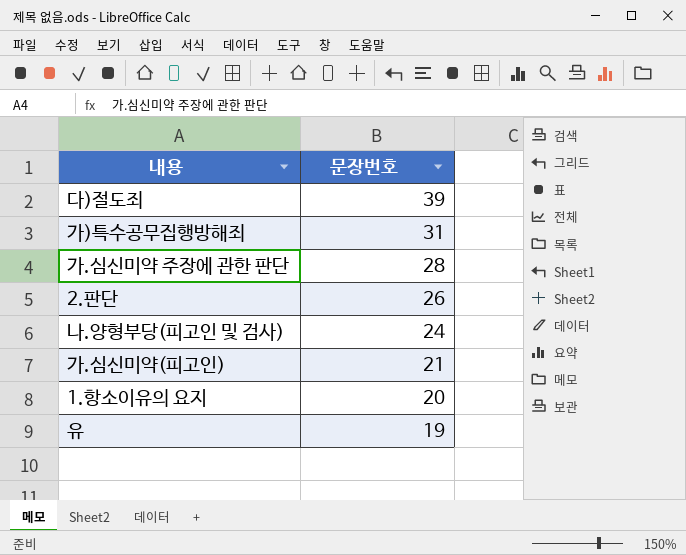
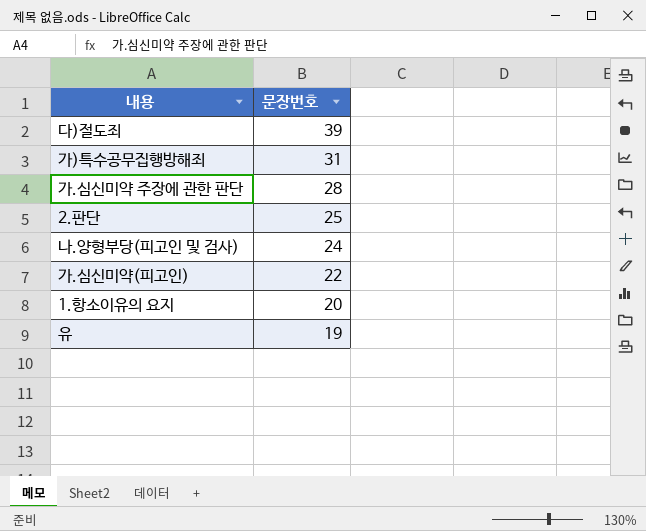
2.판단 | 문장번호: 26 -> 25
가.심신미약(피고인) | 문장번호: 21 -> 22

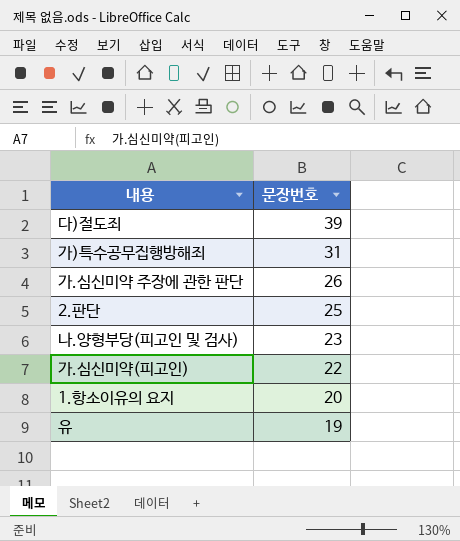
가.심신미약 주장에 관한 판단 | 문장번호: 28 -> 26
나.양형부당(피고인 및 검사) | 문장번호: 24 -> 23

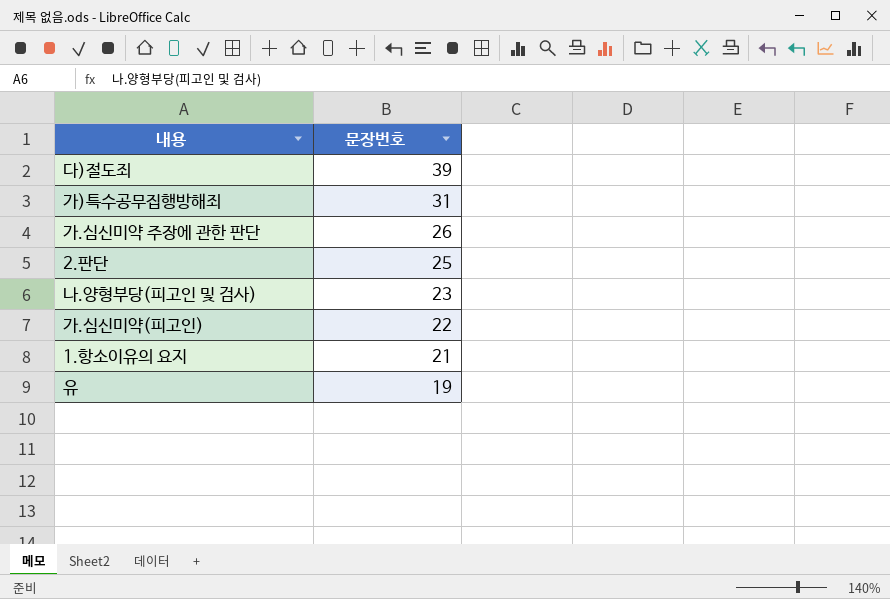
1.항소이유의 요지 | 문장번호: 20 -> 21

